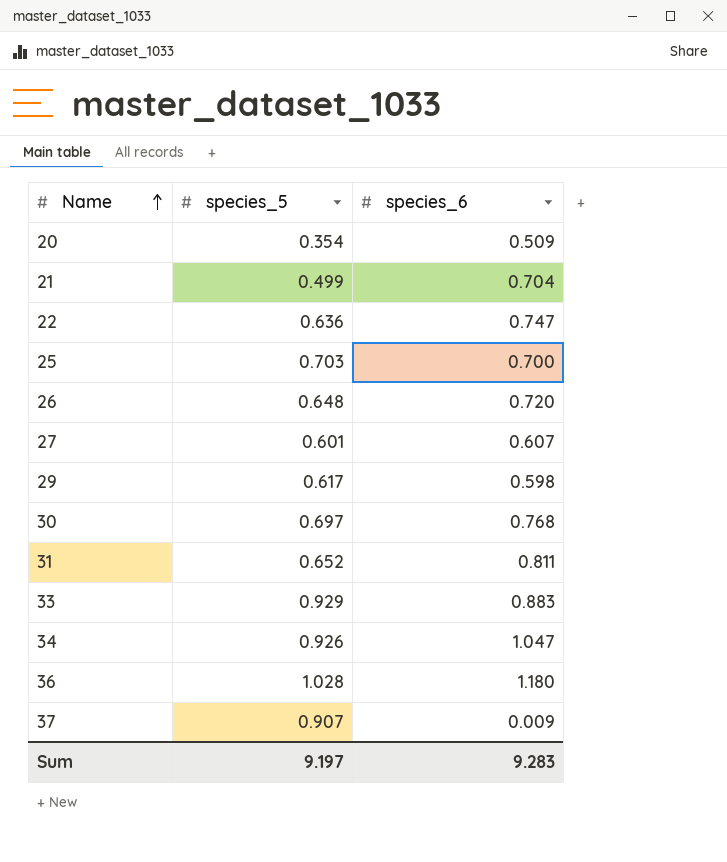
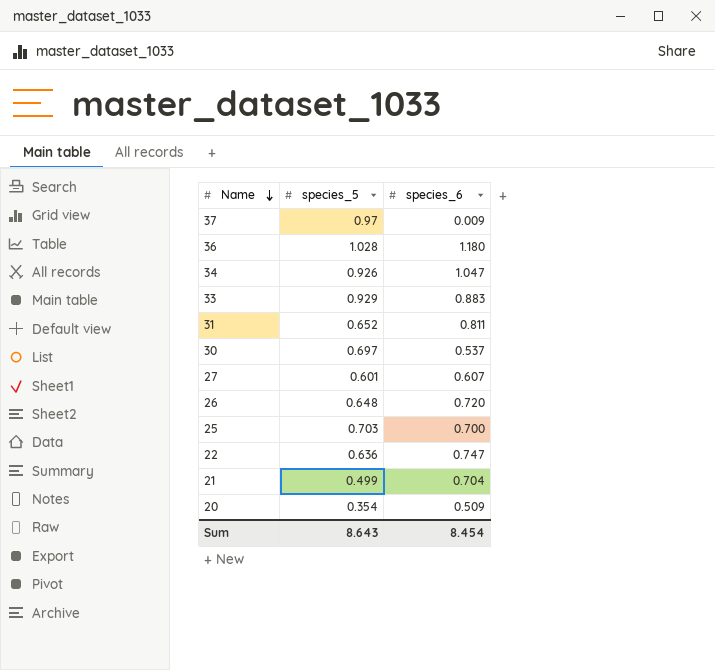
row order: Name ascending -> Name descending
row 29: 0.617 | 0.598 -> none
37 | species_5: 0.907 -> 0.97
30 | species_6: 0.768 -> 0.537
Sum | species_5: 9.197 -> 8.643
Sum | species_6: 9.283 -> 8.454

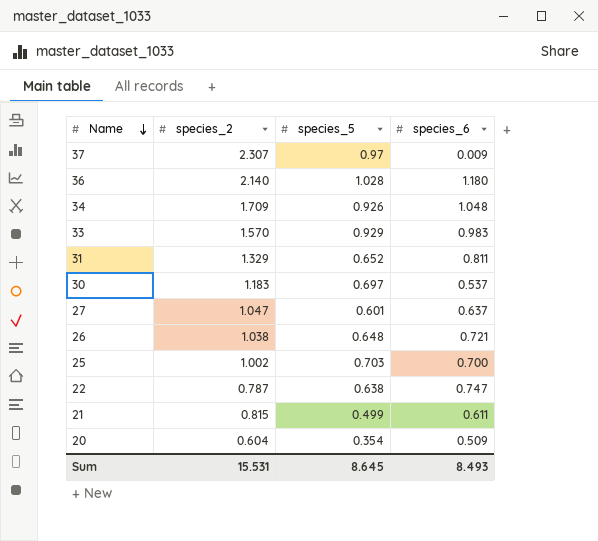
column species_2 | position: none -> 2
34 | species_6: 1.047 -> 1.048
33 | species_6: 0.883 -> 0.983
27 | species_6: 0.607 -> 0.637
26 | species_6: 0.720 -> 0.721
22 | species_5: 0.636 -> 0.638
21 | species_6: 0.704 -> 0.611
Sum | species_5: 8.643 -> 8.645
Sum | species_6: 8.454 -> 8.493

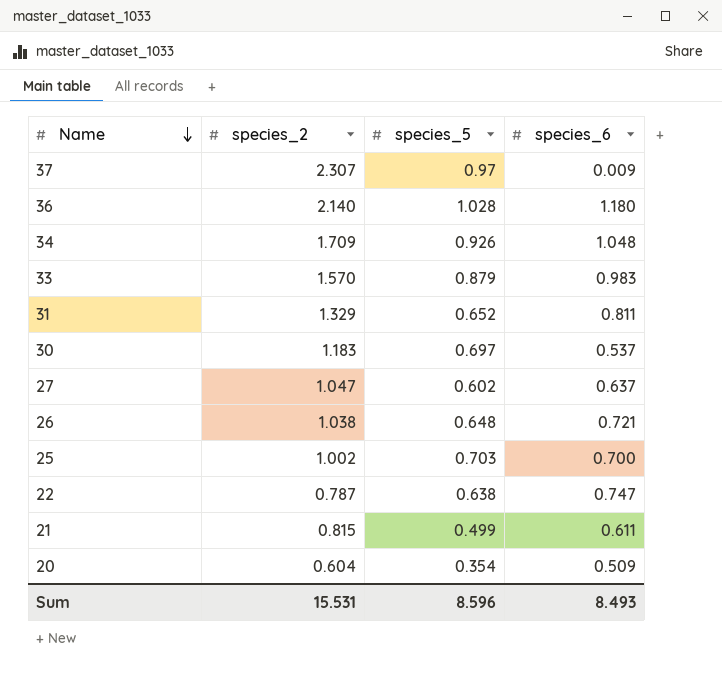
33 | species_5: 0.929 -> 0.879
27 | species_5: 0.601 -> 0.602
Sum | species_5: 8.645 -> 8.596

